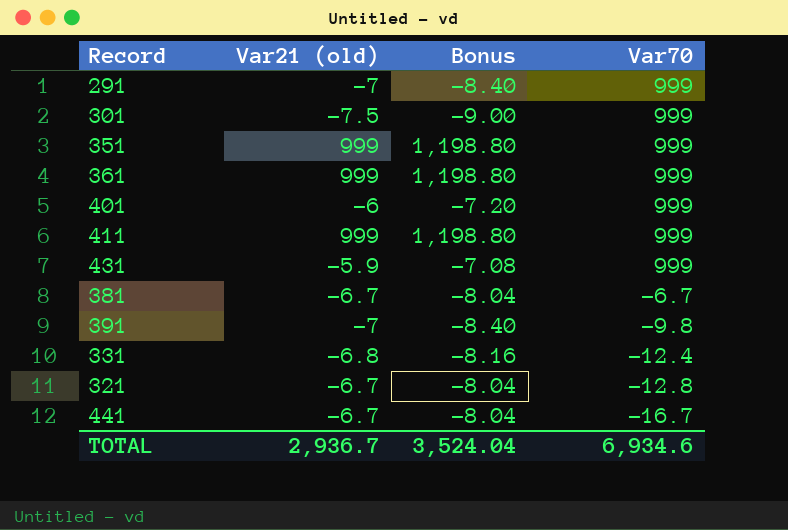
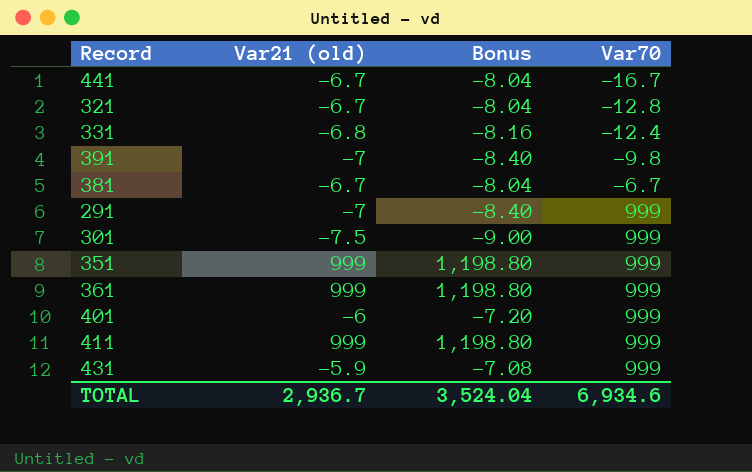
row order: Var70 descending -> Var70 ascending

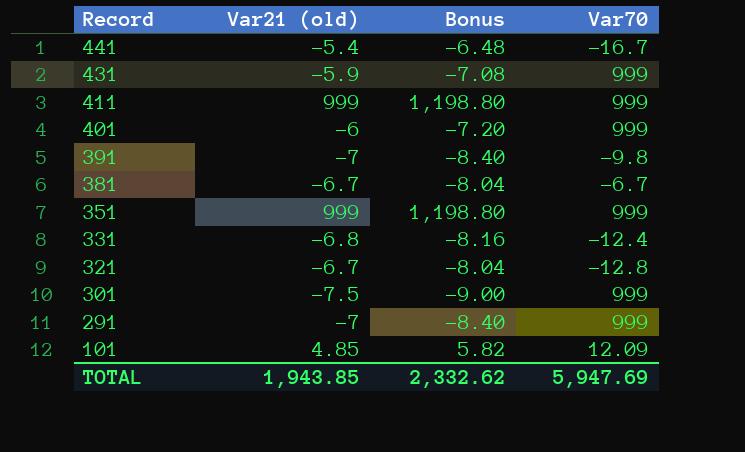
row order: Var70 ascending -> Record descending
row 361: 999 | 1,198.80 | 999 -> none
441 | Var21 (old): -6.7 -> -5.4
441 | Bonus: -8.04 -> -6.48
row 101: none -> 4.85 | 5.82 | 12.09
TOTAL | Var21 (old): 2,936.7 -> 1,943.85
TOTAL | Bonus: 3,524.04 -> 2,332.62
TOTAL | Var70: 6,934.6 -> 5,947.69

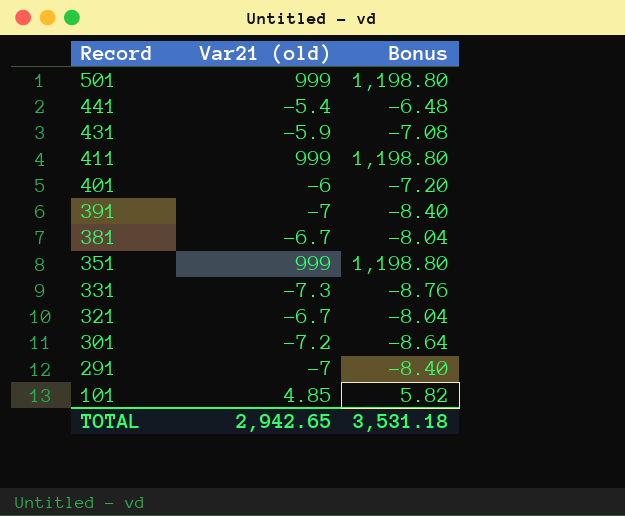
column Var70 | position: 4 -> none
row 501: none -> 999 | 1,198.80
331 | Var21 (old): -6.8 -> -7.3
331 | Bonus: -8.16 -> -8.76
301 | Var21 (old): -7.5 -> -7.2
301 | Bonus: -9.00 -> -8.64
TOTAL | Var21 (old): 1,943.85 -> 2,942.65
TOTAL | Bonus: 2,332.62 -> 3,531.18

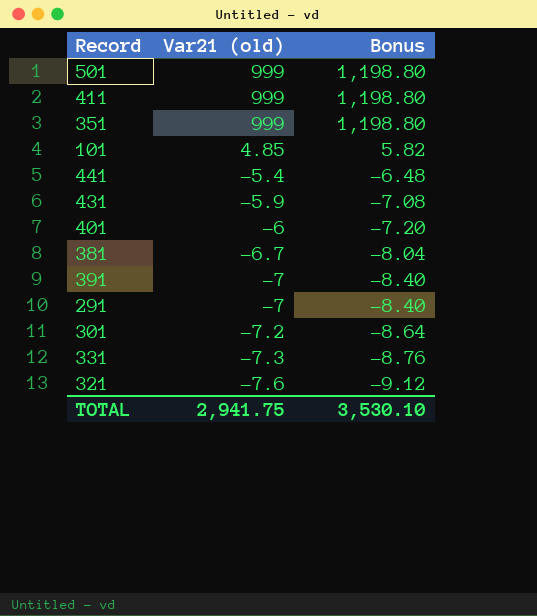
row order: Record descending -> Var21 (old) descending
321 | Var21 (old): -6.7 -> -7.6
321 | Bonus: -8.04 -> -9.12
TOTAL | Var21 (old): 2,942.65 -> 2,941.75
TOTAL | Bonus: 3,531.18 -> 3,530.10

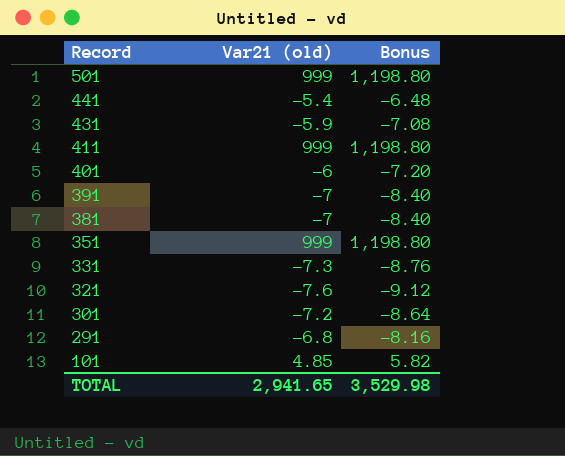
row order: Var21 (old) descending -> Record descending
381 | Var21 (old): -6.7 -> -7
381 | Bonus: -8.04 -> -8.40
291 | Var21 (old): -7 -> -6.8
291 | Bonus: -8.40 -> -8.16
TOTAL | Var21 (old): 2,941.75 -> 2,941.65
TOTAL | Bonus: 3,530.10 -> 3,529.98

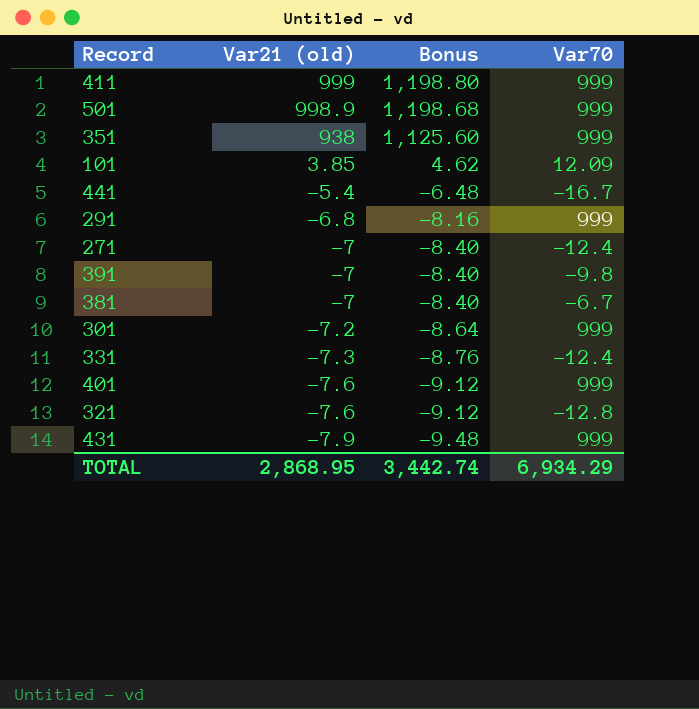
row order: Record descending -> Var21 (old) descending
column Var70 | position: none -> 4
501 | Var21 (old): 999 -> 998.9
501 | Bonus: 1,198.80 -> 1,198.68
351 | Var21 (old): 999 -> 938
351 | Bonus: 1,198.80 -> 1,125.60
101 | Var21 (old): 4.85 -> 3.85
101 | Bonus: 5.82 -> 4.62
row 271: none -> -7 | -8.40 | -12.4
401 | Var21 (old): -6 -> -7.6
401 | Bonus: -7.20 -> -9.12
431 | Var21 (old): -5.9 -> -7.9
431 | Bonus: -7.08 -> -9.48
TOTAL | Var21 (old): 2,941.65 -> 2,868.95
TOTAL | Bonus: 3,529.98 -> 3,442.74

